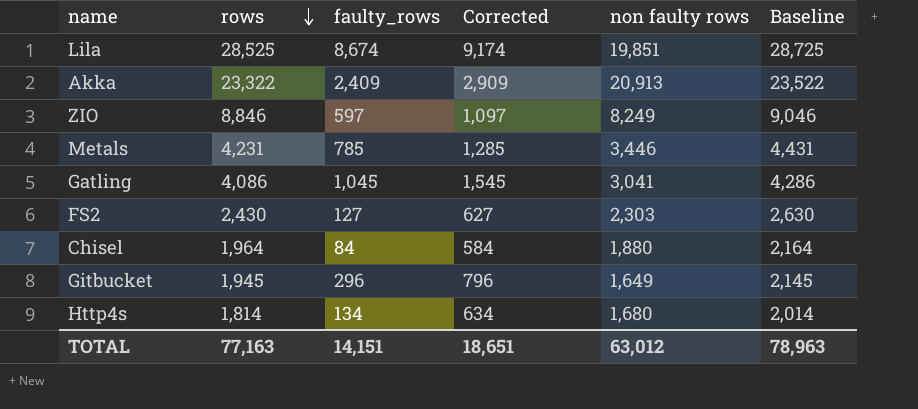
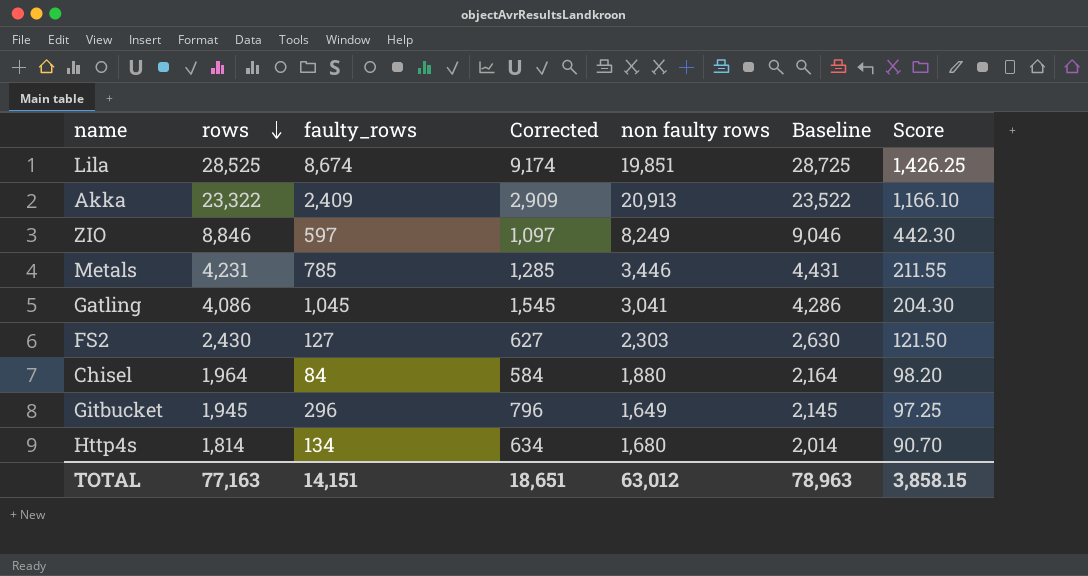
column Score | formula: none -> [rows] * 0.05

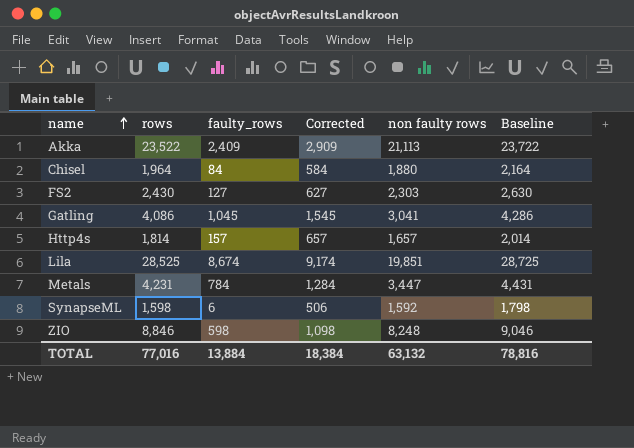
row order: rows descending -> name ascending
column Score | formula: [rows] * 0.05 -> none
row Gitbucket: 1,945 | 296 | 796 | 1,649 | 2,145 | 97.25 -> none
Akka | rows: 23,322 -> 23,522
Akka | non faulty rows: 20,913 -> 21,113
Akka | Baseline: 23,522 -> 23,722
Http4s | faulty_rows: 134 -> 157
Http4s | Corrected: 634 -> 657
Http4s | non faulty rows: 1,680 -> 1,657
Metals | faulty_rows: 785 -> 784
Metals | Corrected: 1,285 -> 1,284
Metals | non faulty rows: 3,446 -> 3,447
row SynapseML: none -> 1,598 | 6 | 506 | 1,592 | 1,798
ZIO | faulty_rows: 597 -> 598
ZIO | Corrected: 1,097 -> 1,098
ZIO | non faulty rows: 8,249 -> 8,248
TOTAL | rows: 77,163 -> 77,016
TOTAL | faulty_rows: 14,151 -> 13,884
TOTAL | Corrected: 18,651 -> 18,384
TOTAL | non faulty rows: 63,012 -> 63,132
TOTAL | Baseline: 78,963 -> 78,816

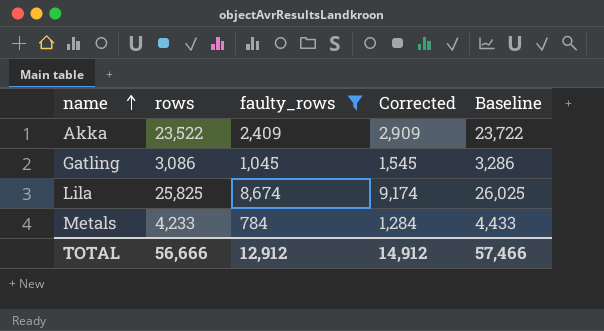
filter: none -> faulty_rows >= 784
column non faulty rows | formula: [rows] - [faulty_rows] -> none
Gatling | rows: 4,086 -> 3,086
Gatling | Baseline: 4,286 -> 3,286
Lila | rows: 28,525 -> 25,825
Lila | Baseline: 28,725 -> 26,025
Metals | rows: 4,231 -> 4,233
Metals | Baseline: 4,431 -> 4,433
TOTAL | rows: 77,016 -> 56,666
TOTAL | faulty_rows: 13,884 -> 12,912
TOTAL | Corrected: 18,384 -> 14,912
TOTAL | Baseline: 78,816 -> 57,466

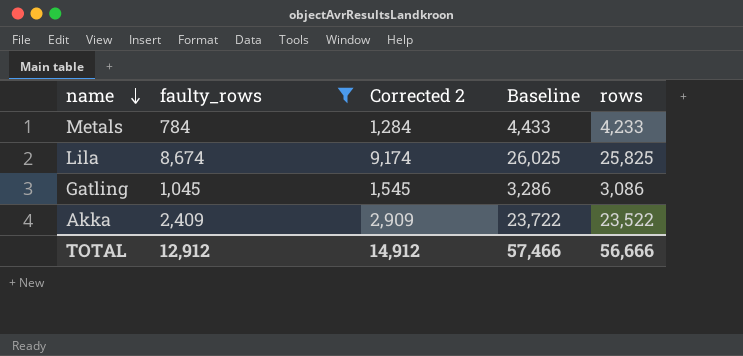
row order: name ascending -> name descending
column name: Corrected -> Corrected 2
column rows | position: 2 -> 5

